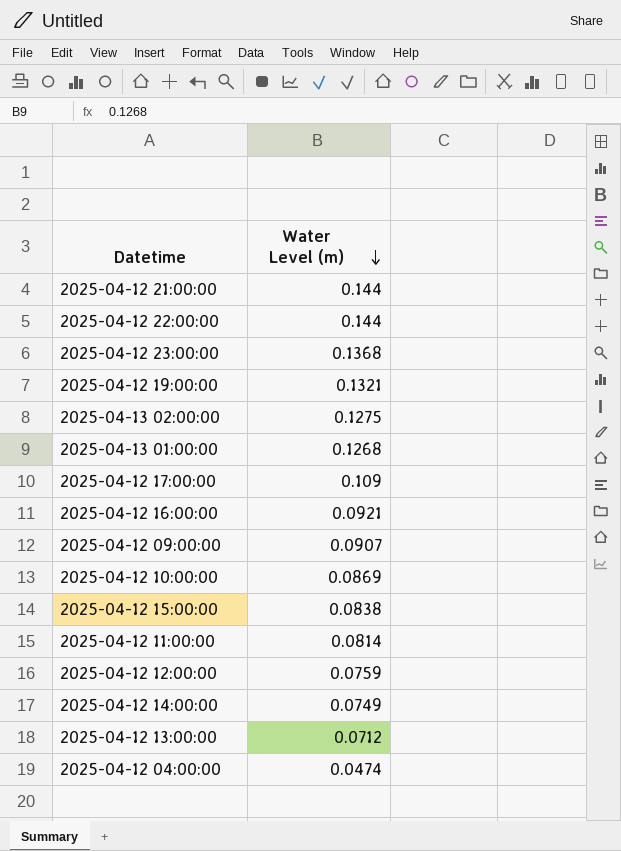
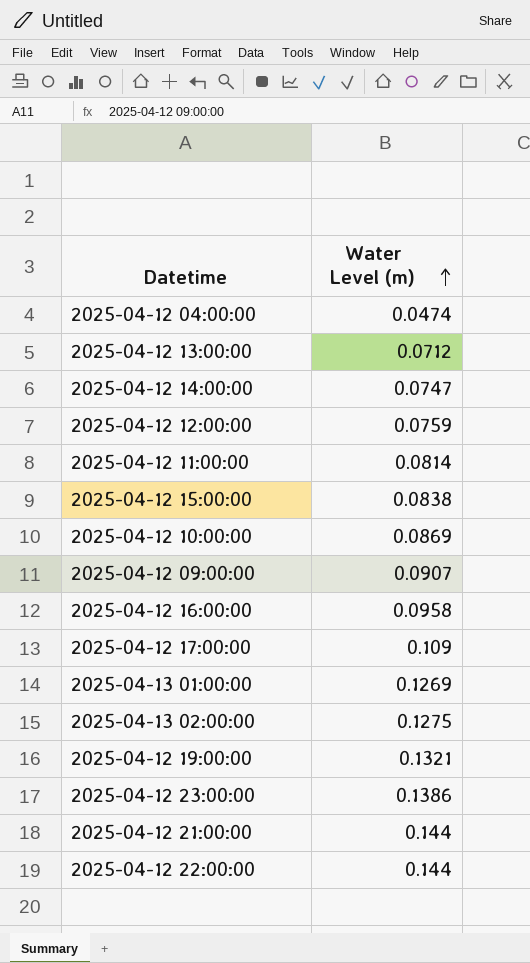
row order: Water Level (m) descending -> Water Level (m) ascending
2025-04-12 14:00:00 | Water Level (m): 0.0749 -> 0.0747
2025-04-12 16:00:00 | Water Level (m): 0.0921 -> 0.0958
2025-04-13 01:00:00 | Water Level (m): 0.1268 -> 0.1269
2025-04-12 23:00:00 | Water Level (m): 0.1368 -> 0.1386

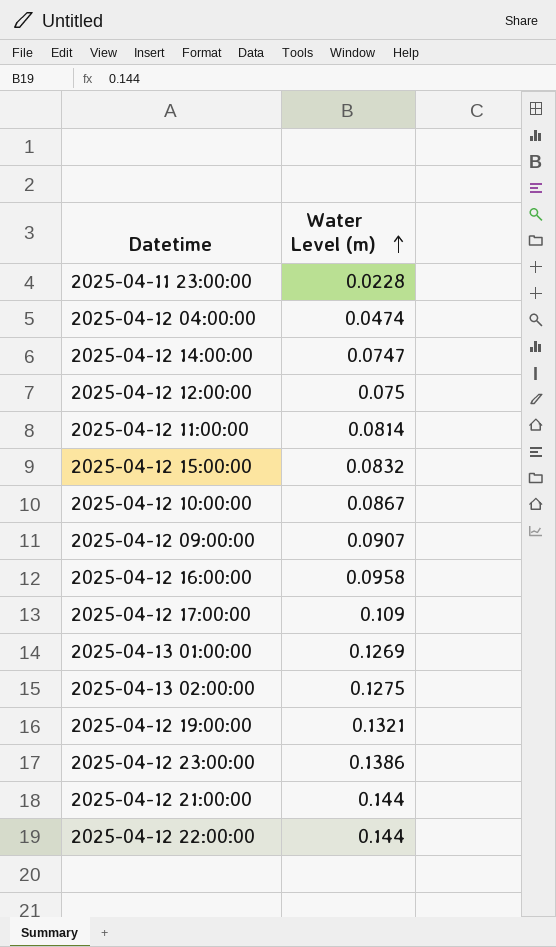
row 2025-04-12 13:00:00: 0.0712 -> none
row 2025-04-11 23:00:00: none -> 0.0228
2025-04-12 12:00:00 | Water Level (m): 0.0759 -> 0.075
2025-04-12 15:00:00 | Water Level (m): 0.0838 -> 0.0832
2025-04-12 10:00:00 | Water Level (m): 0.0869 -> 0.0867

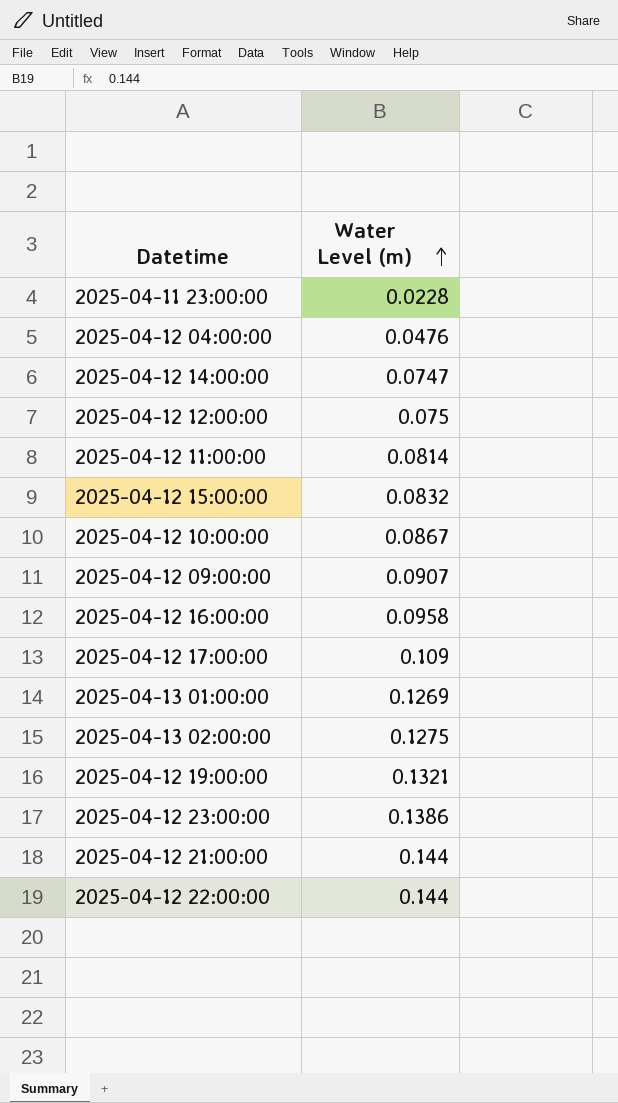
2025-04-12 04:00:00 | Water Level (m): 0.0474 -> 0.0476

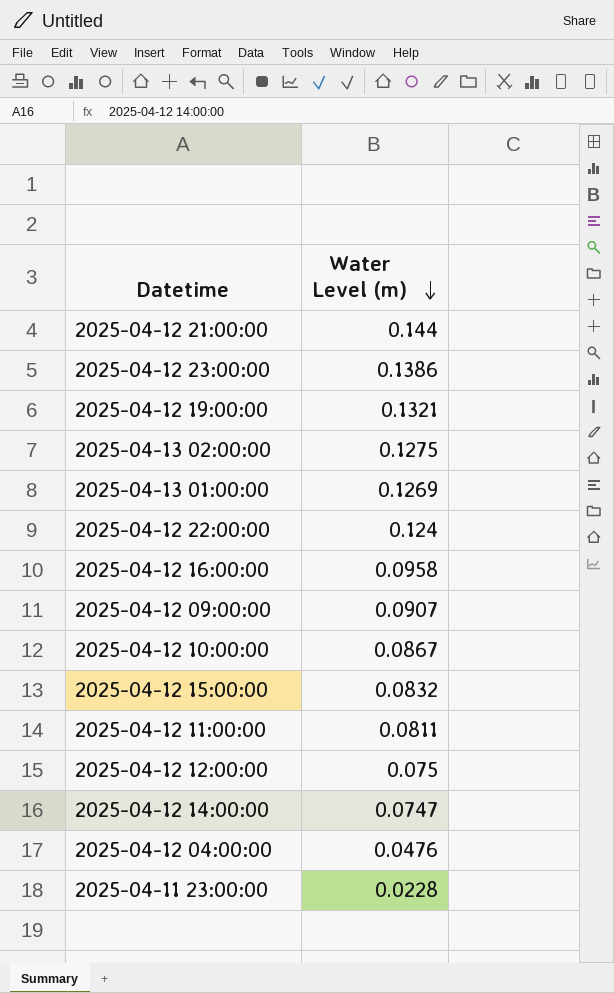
row order: Water Level (m) ascending -> Water Level (m) descending
row 2025-04-12 17:00:00: 0.109 -> none
2025-04-12 22:00:00 | Water Level (m): 0.144 -> 0.124
2025-04-12 11:00:00 | Water Level (m): 0.0814 -> 0.0811

